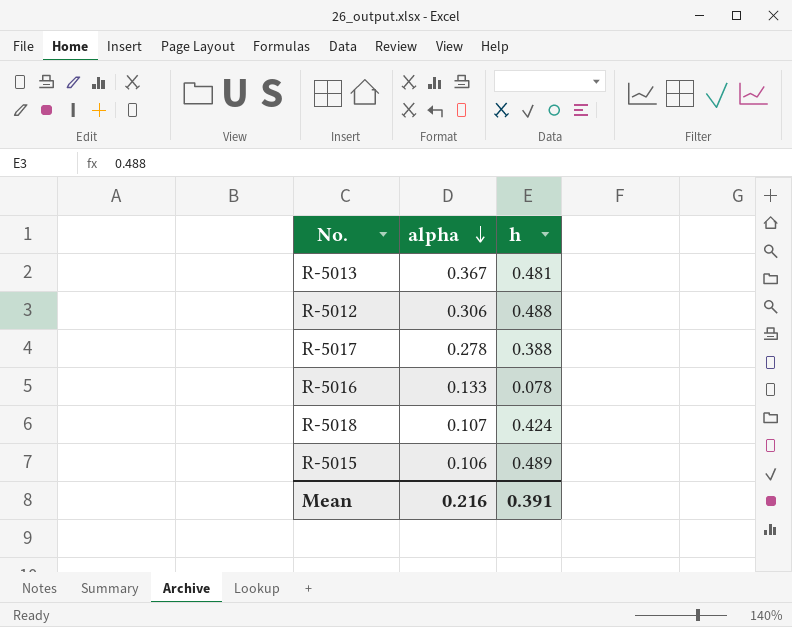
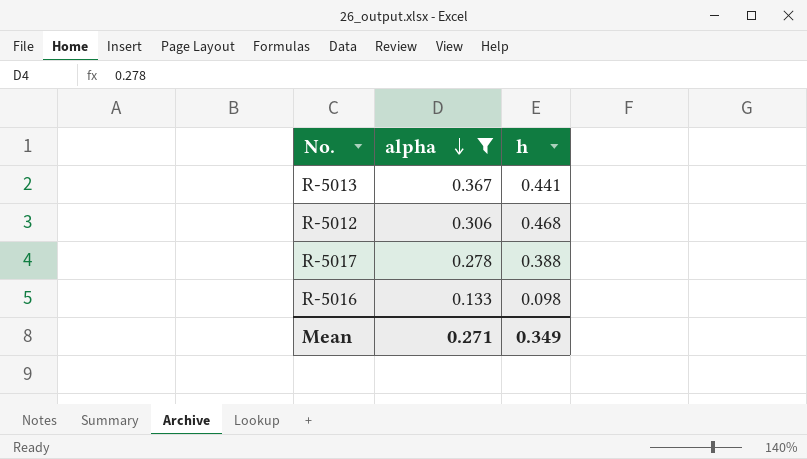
filter: none -> alpha >= 0.133
R-5013 | h: 0.481 -> 0.441
R-5012 | h: 0.488 -> 0.468
R-5016 | h: 0.078 -> 0.098
Mean | alpha: 0.216 -> 0.271
Mean | h: 0.391 -> 0.349

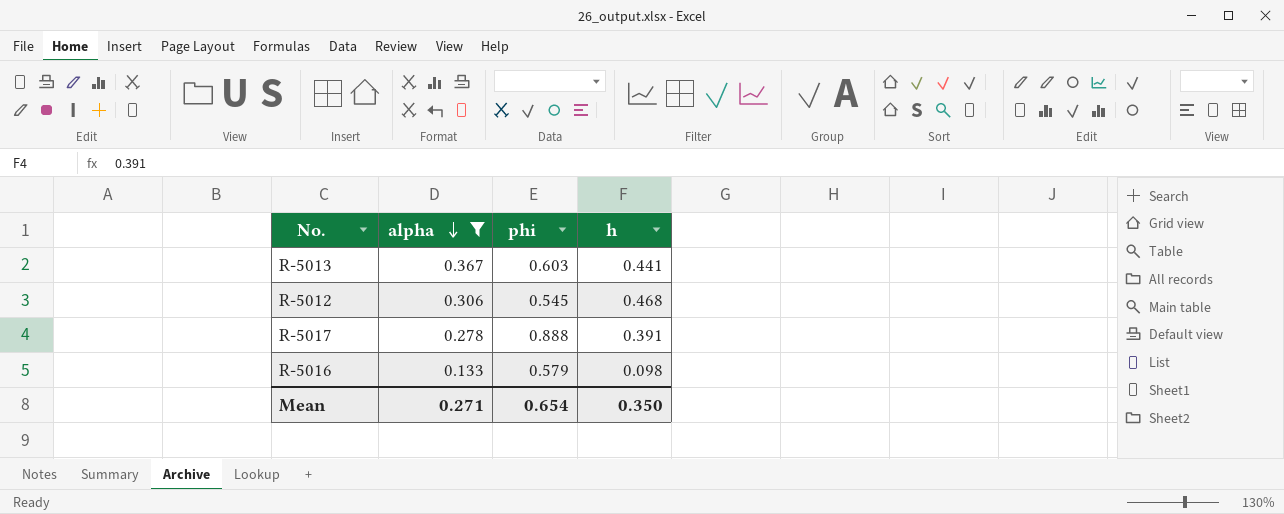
column phi | position: none -> 3
R-5017 | h: 0.388 -> 0.391
Mean | h: 0.349 -> 0.350

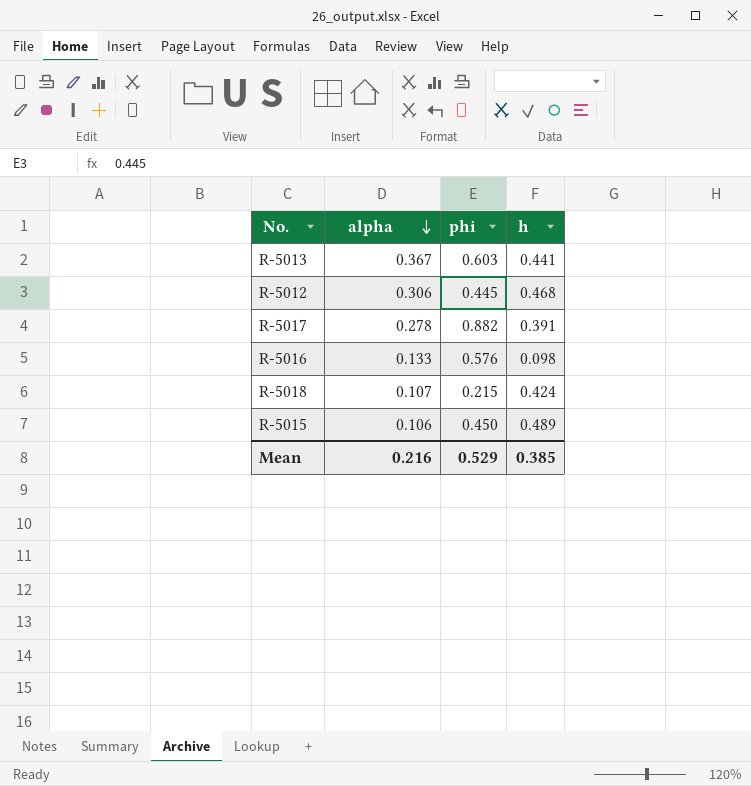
filter: alpha >= 0.133 -> none
R-5012 | phi: 0.545 -> 0.445
R-5017 | phi: 0.888 -> 0.882
R-5016 | phi: 0.579 -> 0.576
Mean | alpha: 0.271 -> 0.216
Mean | phi: 0.654 -> 0.529
Mean | h: 0.350 -> 0.385

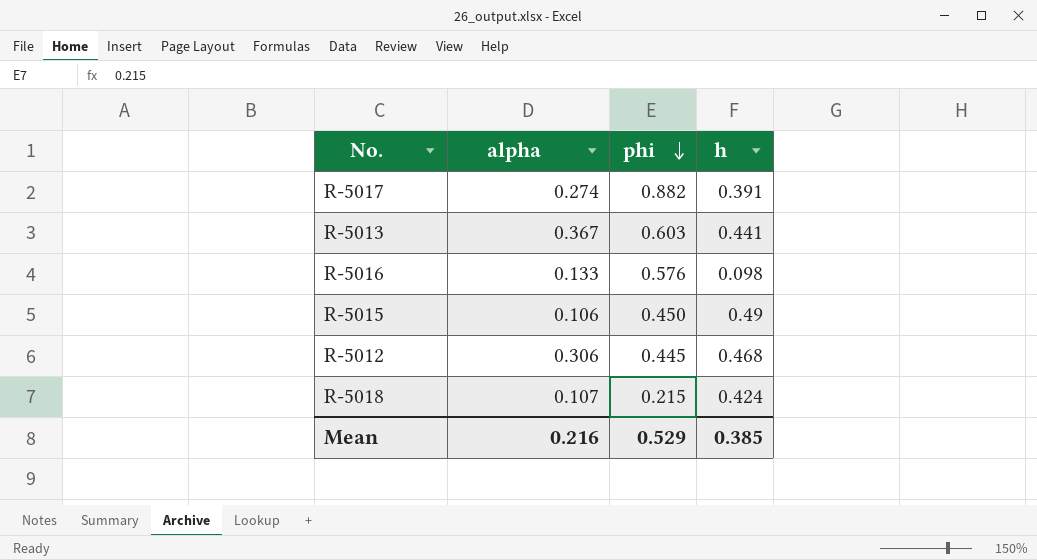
row order: alpha descending -> phi descending
R-5017 | alpha: 0.278 -> 0.274
R-5015 | h: 0.489 -> 0.49

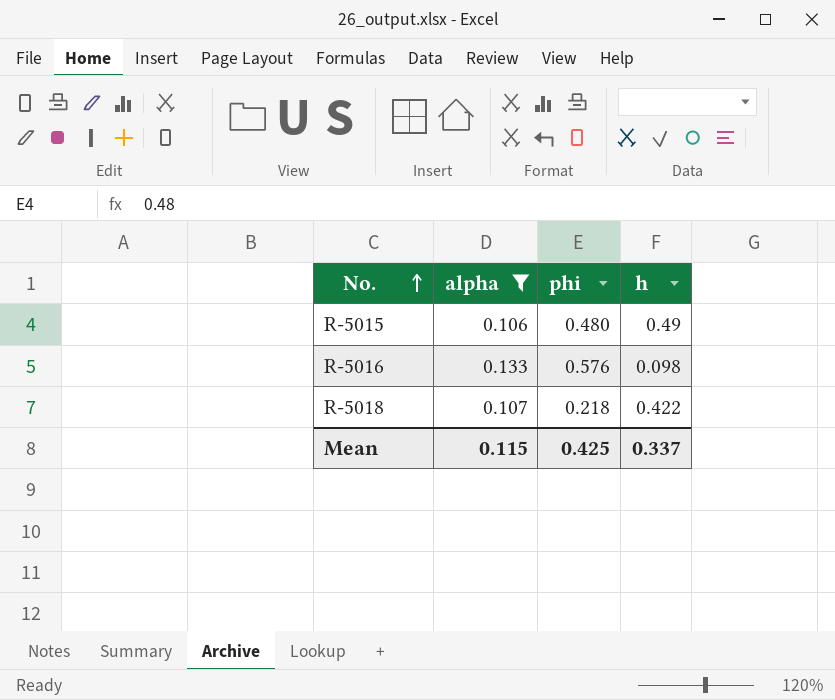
filter: none -> alpha <= 0.133
row order: phi descending -> No. ascending
R-5015 | phi: 0.450 -> 0.480
R-5018 | phi: 0.215 -> 0.218
R-5018 | h: 0.424 -> 0.422
Mean | alpha: 0.216 -> 0.115
Mean | phi: 0.529 -> 0.425
Mean | h: 0.385 -> 0.337

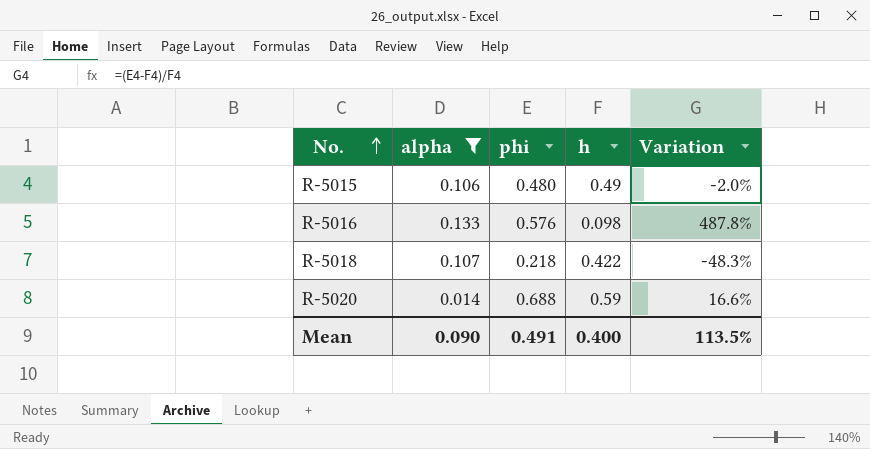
column Variation | formula: none -> ([phi] - [h]) / [h]
row R-5020: none -> 0.014 | 0.688 | 0.59 | 16.6%
Mean | alpha: 0.115 -> 0.090
Mean | phi: 0.425 -> 0.491
Mean | h: 0.337 -> 0.400

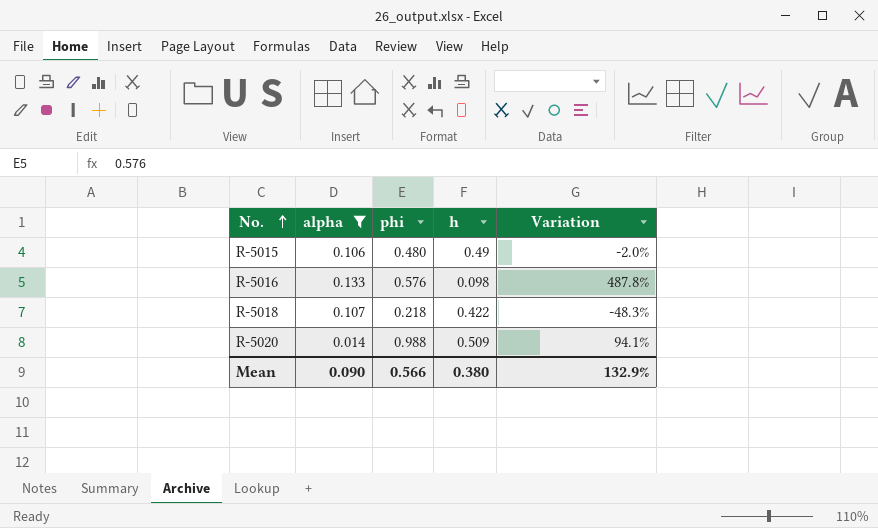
R-5020 | phi: 0.688 -> 0.988
R-5020 | h: 0.59 -> 0.509
R-5020 | Variation: 16.6% -> 94.1%
Mean | phi: 0.491 -> 0.566
Mean | h: 0.400 -> 0.380
Mean | Variation: 113.5% -> 132.9%

